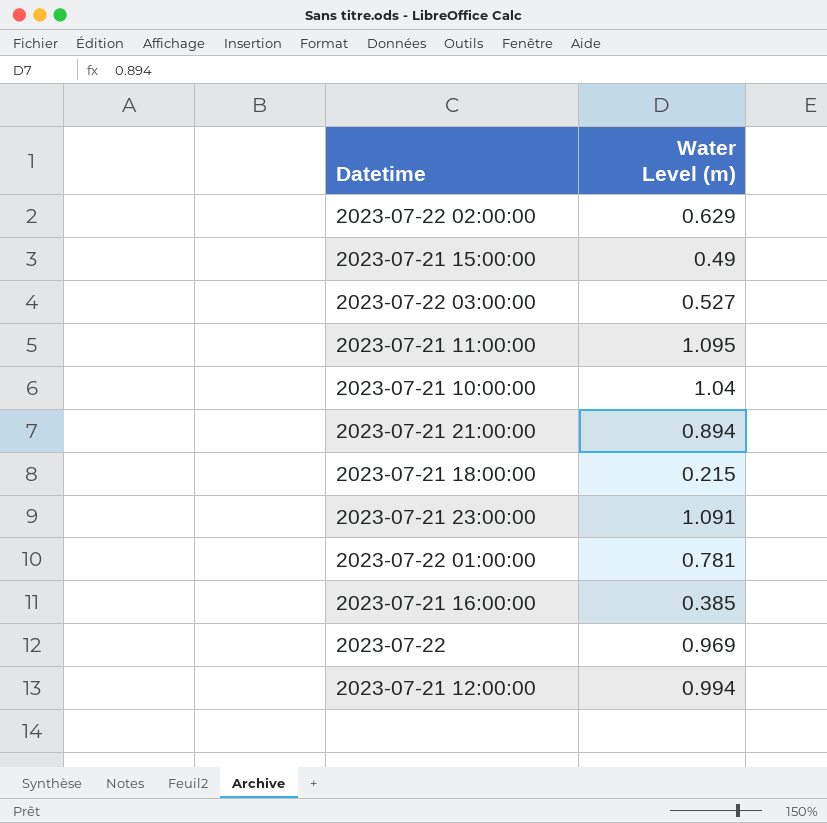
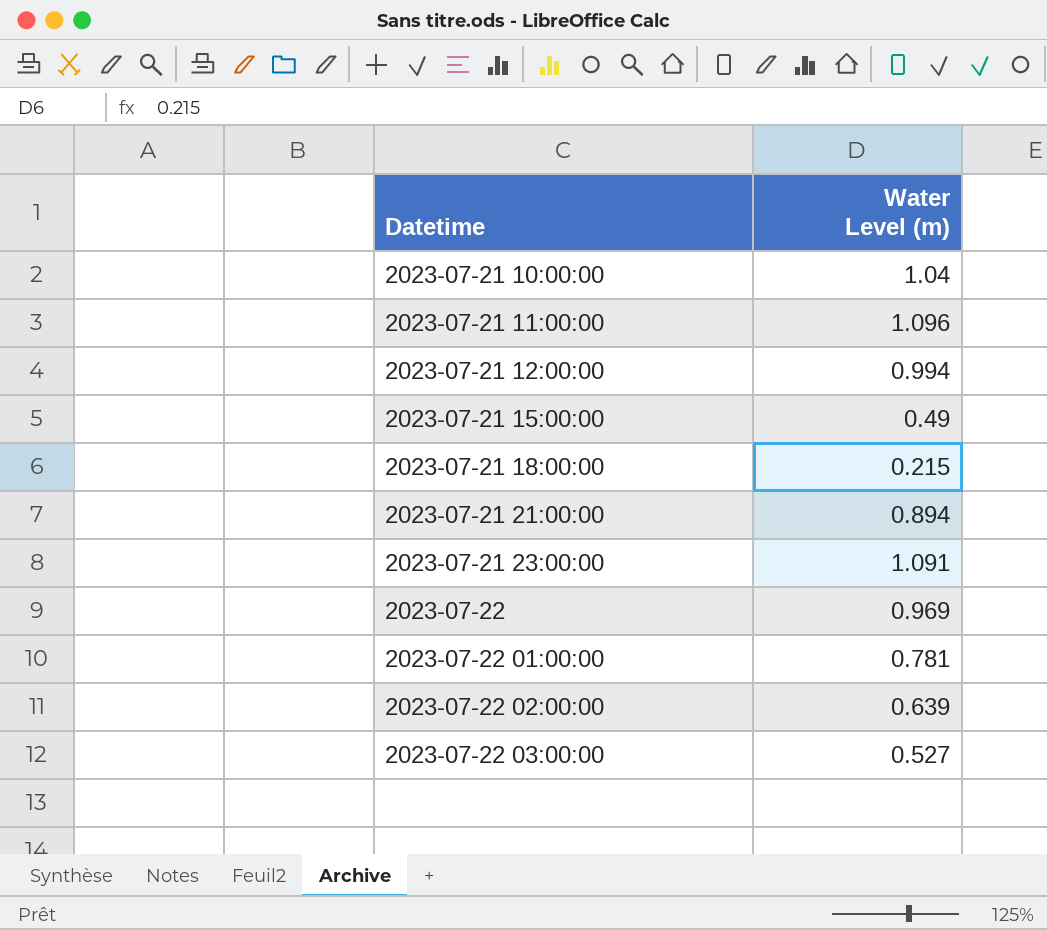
row order: none -> Datetime ascending
row 2023-07-21 16:00:00: 0.385 -> none
2023-07-21 11:00:00 | Water Level (m): 1.095 -> 1.096
2023-07-22 02:00:00 | Water Level (m): 0.629 -> 0.639

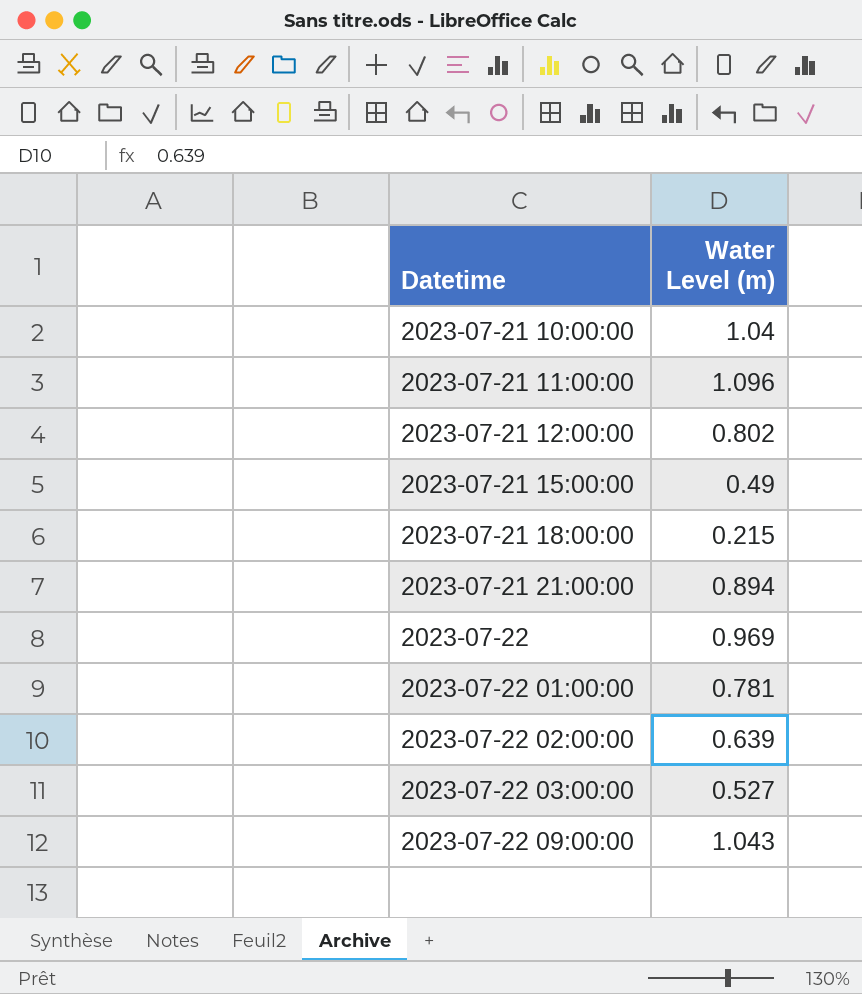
row 2023-07-21 23:00:00: 1.091 -> none
2023-07-21 12:00:00 | Water Level (m): 0.994 -> 0.802
row 2023-07-22 09:00:00: none -> 1.043

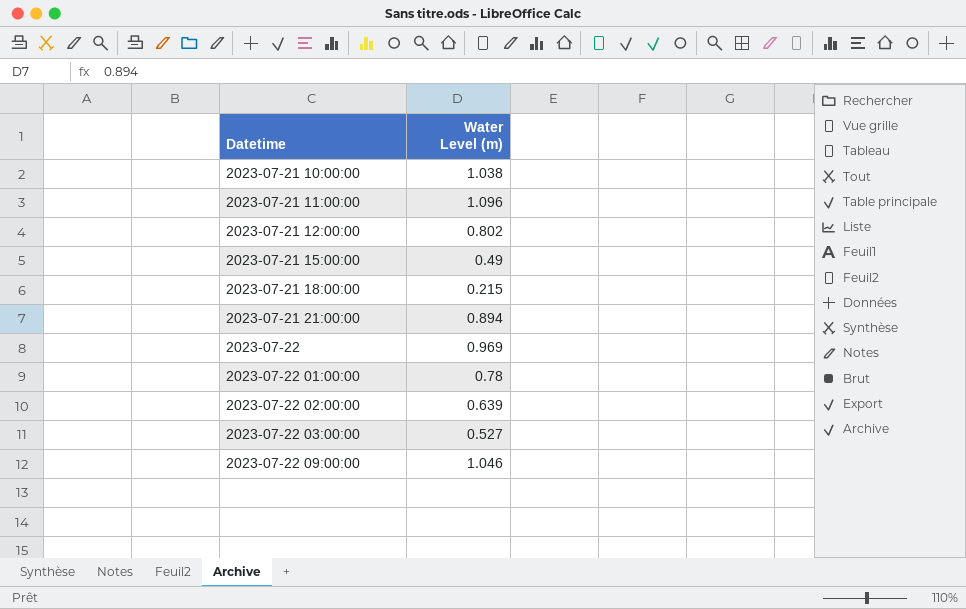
2023-07-21 10:00:00 | Water Level (m): 1.04 -> 1.038
2023-07-22 01:00:00 | Water Level (m): 0.781 -> 0.78
2023-07-22 09:00:00 | Water Level (m): 1.043 -> 1.046

